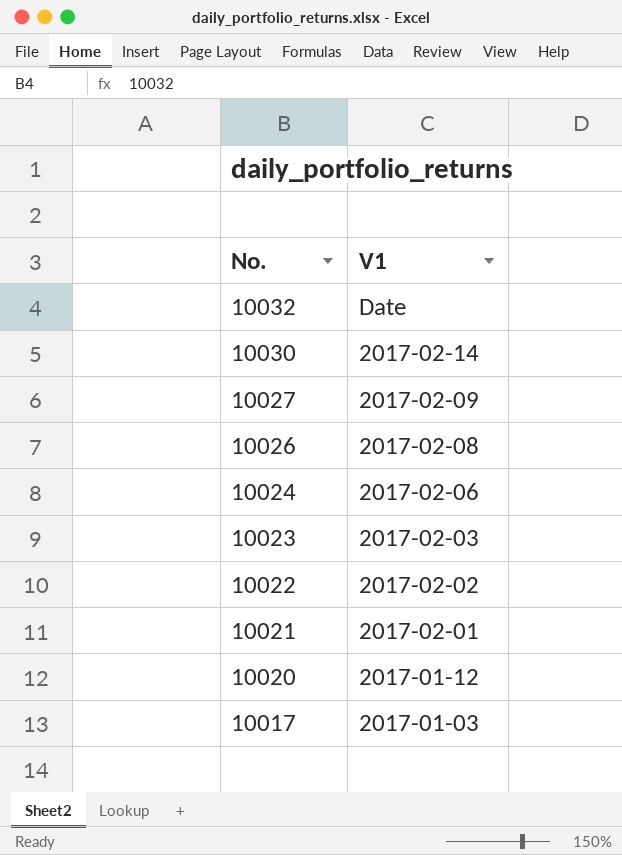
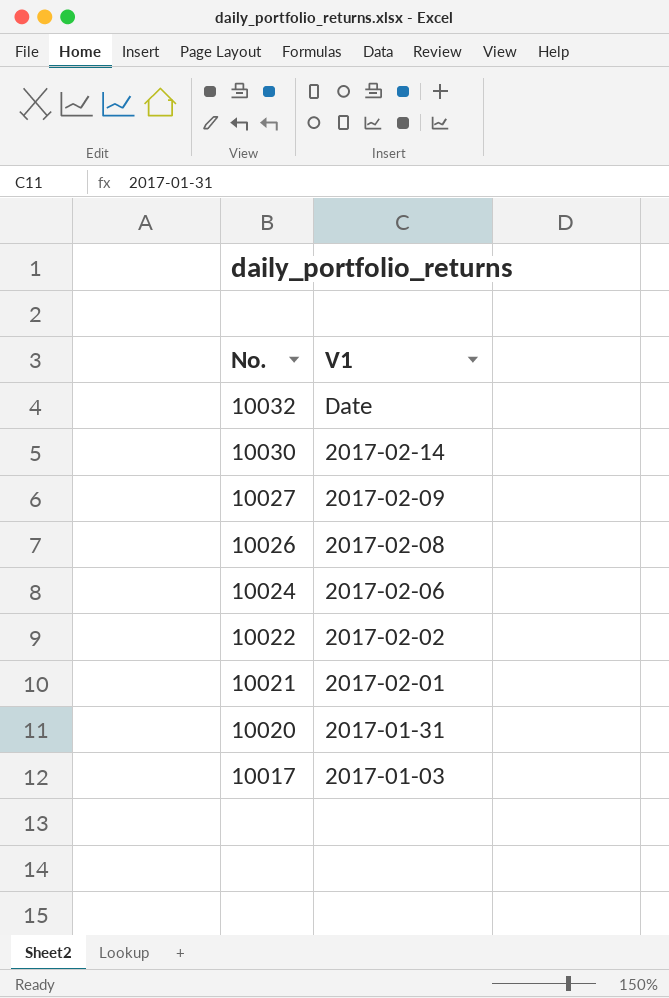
row 10023: 2017-02-03 -> none
10020 | V1: 2017-01-12 -> 2017-01-31

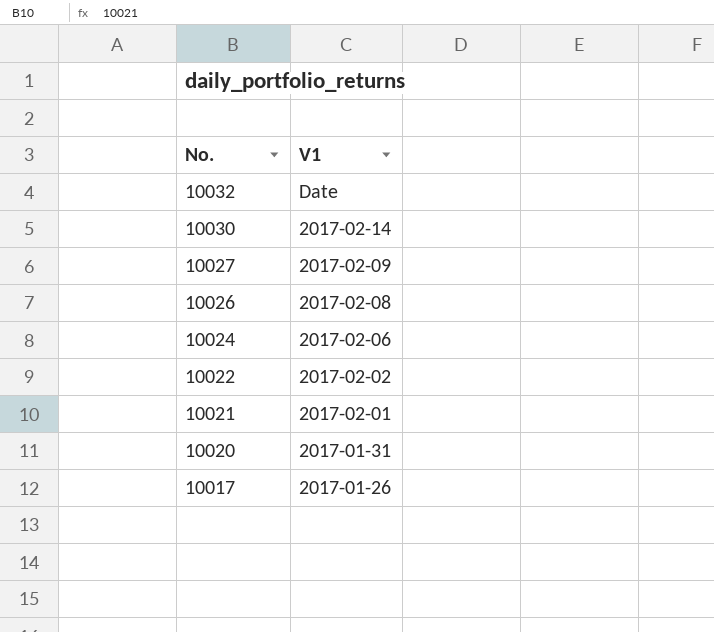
10017 | V1: 2017-01-03 -> 2017-01-26

